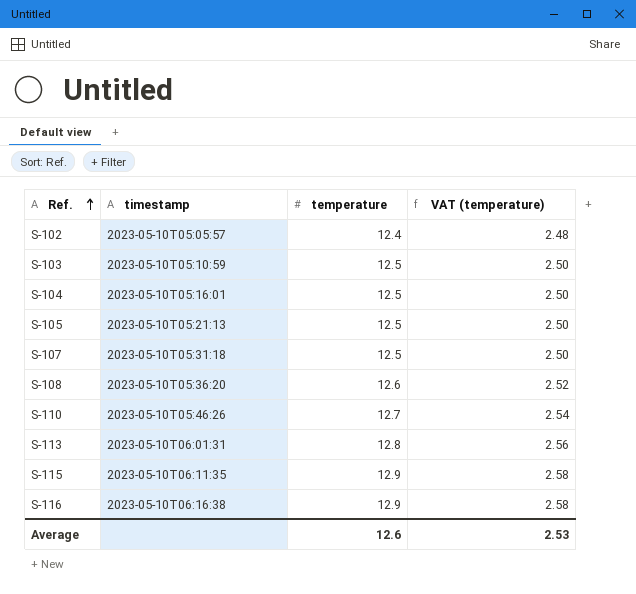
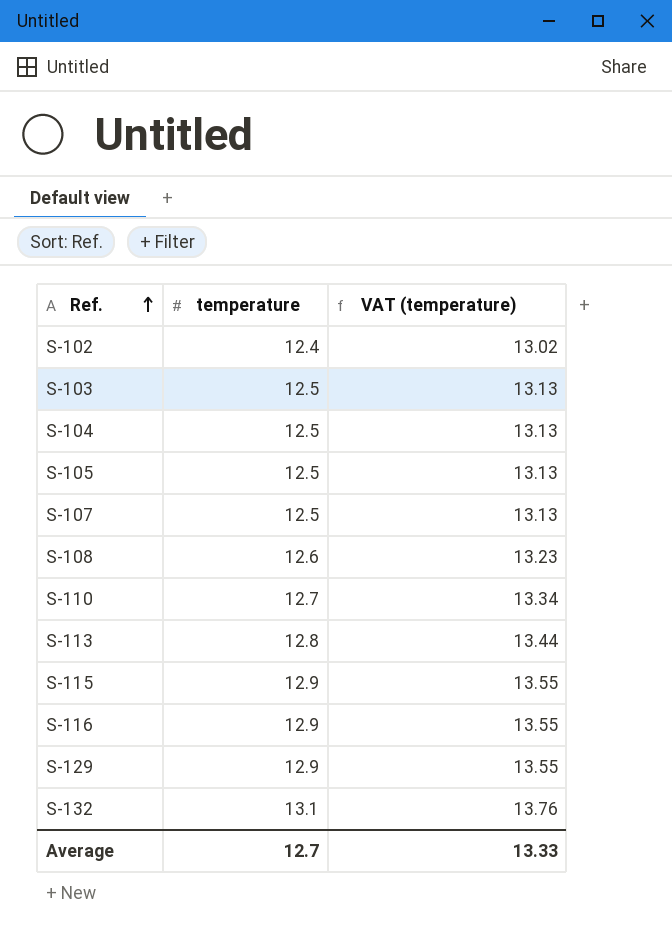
column timestamp | position: 2 -> none
column VAT (temperature) | formula: [temperature] * 0.2 -> [temperature] * 1.05
row S-129: none -> 12.9 | 13.55
row S-132: none -> 13.1 | 13.76
Average | temperature: 12.6 -> 12.7
Average | VAT (temperature): 2.53 -> 13.33

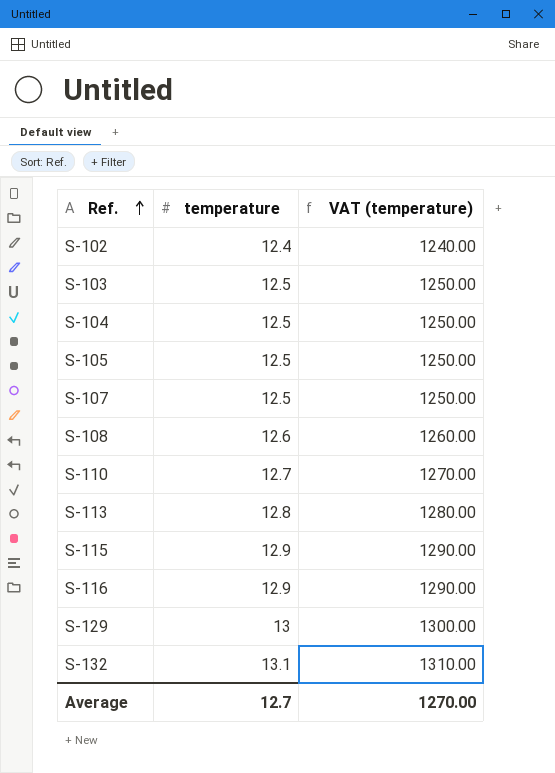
column VAT (temperature) | formula: [temperature] * 1.05 -> [temperature] * 100
S-129 | temperature: 12.9 -> 13
Average | VAT (temperature): 13.33 -> 1270.00

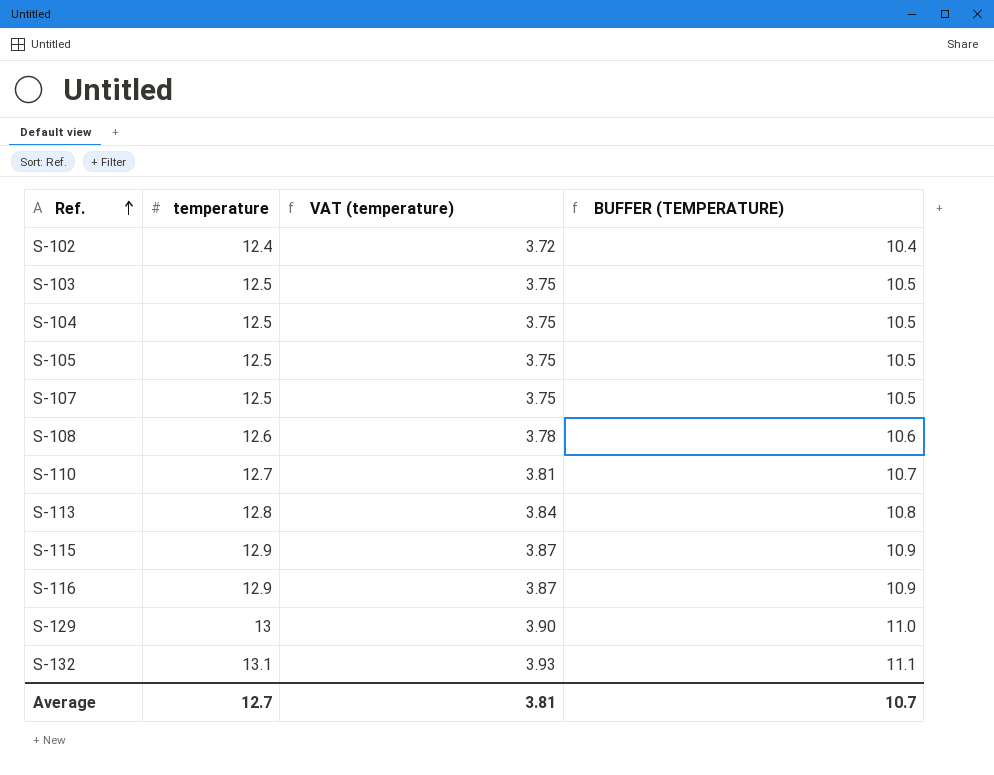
column VAT (temperature) | formula: [temperature] * 100 -> [temperature] * 0.3
column BUFFER (TEMPERATURE) | formula: none -> [temperature] - 2
Average | VAT (temperature): 1270.00 -> 3.81

